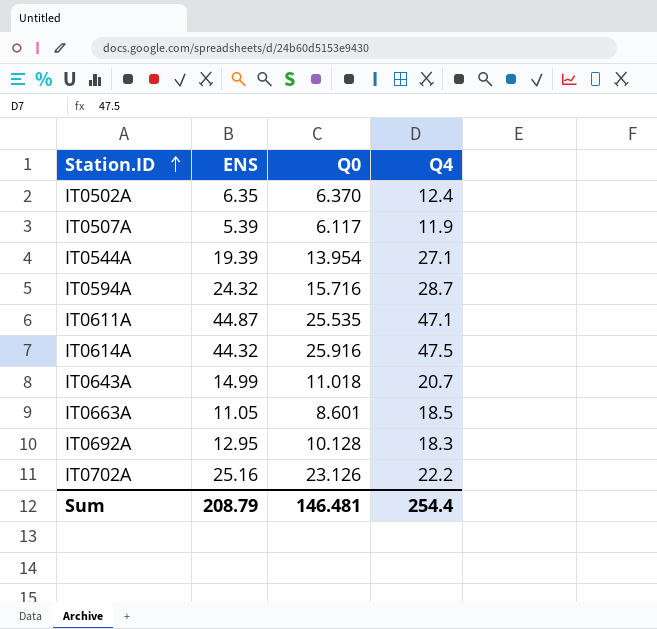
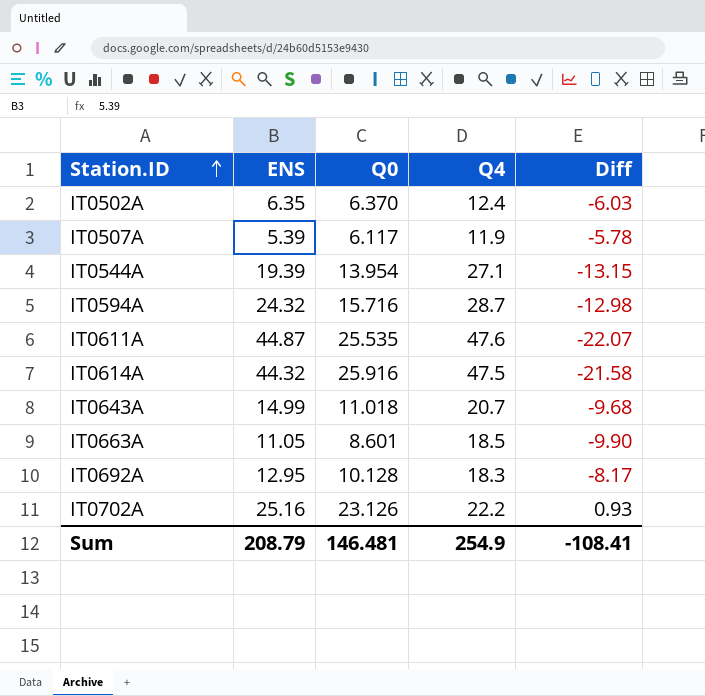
column Diff | formula: none -> [Q0] - [Q4]
IT0611A | Q4: 47.1 -> 47.6
Sum | Q4: 254.4 -> 254.9

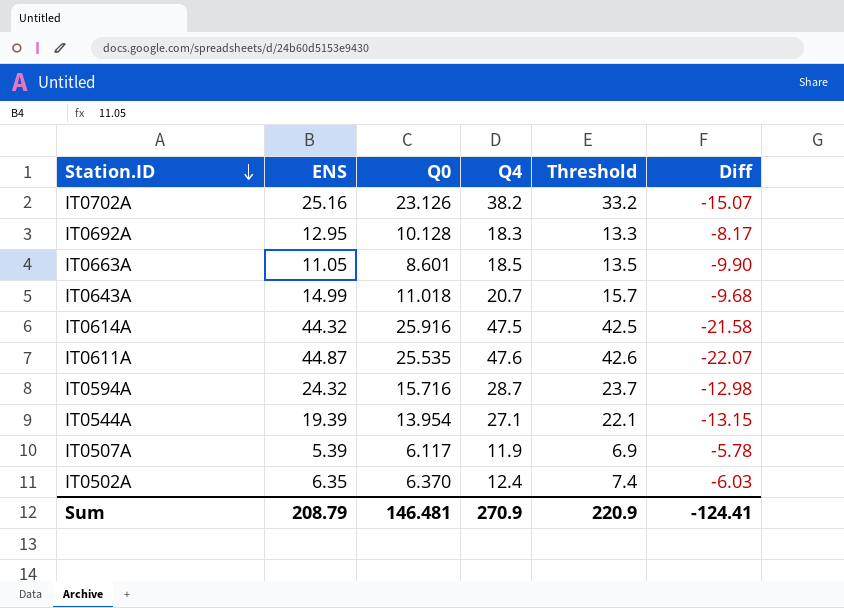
row order: Station.ID ascending -> Station.ID descending
column Threshold | formula: none -> [Q4] - 5
IT0702A | Q4: 22.2 -> 38.2
IT0702A | Diff: 0.93 -> -15.07
Sum | Q4: 254.9 -> 270.9
Sum | Diff: -108.41 -> -124.41

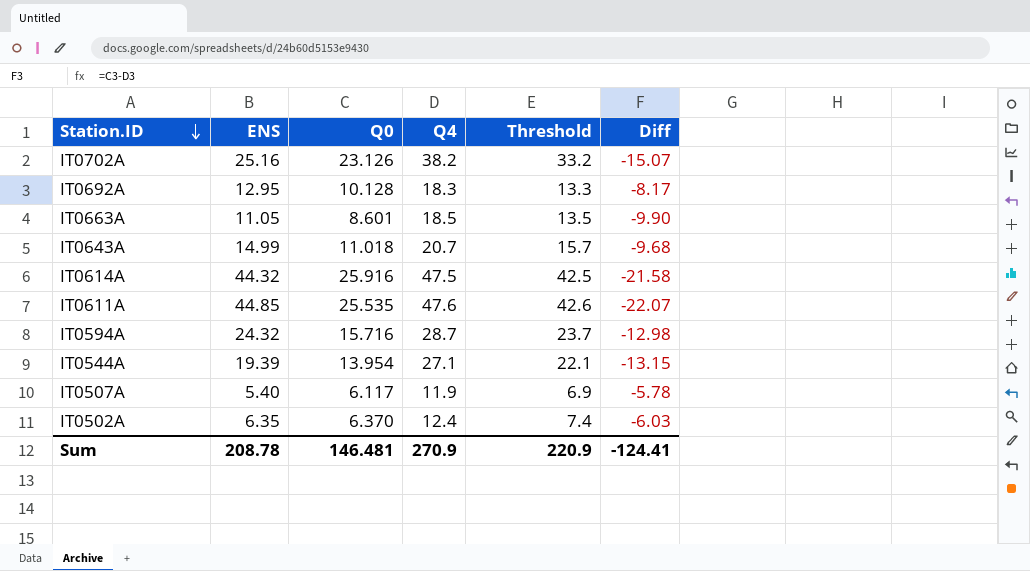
IT0611A | ENS: 44.87 -> 44.85
IT0507A | ENS: 5.39 -> 5.40
Sum | ENS: 208.79 -> 208.78

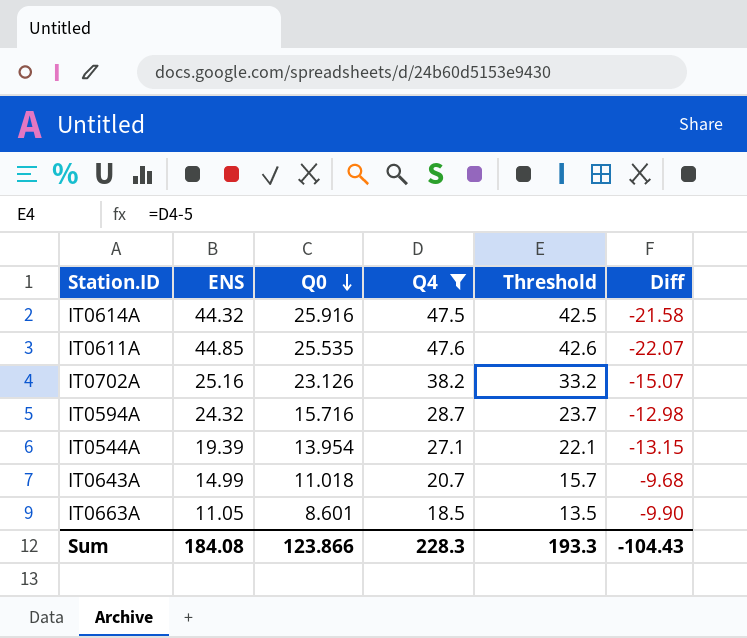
filter: none -> Q4 >= 18.5
row order: Station.ID descending -> Q0 descending
Sum | ENS: 208.78 -> 184.08
Sum | Q0: 146.481 -> 123.866
Sum | Q4: 270.9 -> 228.3
Sum | Threshold: 220.9 -> 193.3
Sum | Diff: -124.41 -> -104.43

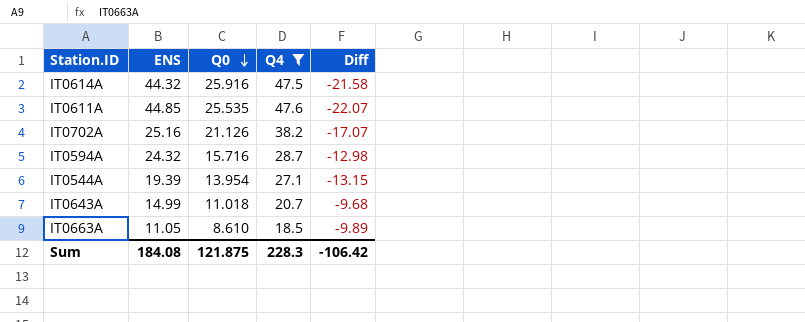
column Threshold | formula: [Q4] - 5 -> none
IT0702A | Q0: 23.126 -> 21.126
IT0702A | Diff: -15.07 -> -17.07
IT0663A | Q0: 8.601 -> 8.610
IT0663A | Diff: -9.90 -> -9.89
Sum | Q0: 123.866 -> 121.875
Sum | Diff: -104.43 -> -106.42

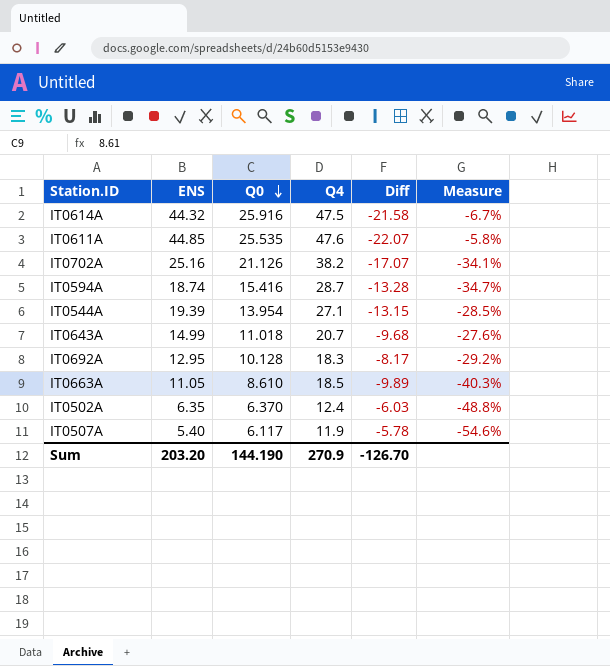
filter: Q4 >= 18.5 -> none
column Measure | formula: none -> ([ENS] - [Q4]) / [Q4]
IT0594A | ENS: 24.32 -> 18.74
IT0594A | Q0: 15.716 -> 15.416
IT0594A | Diff: -12.98 -> -13.28
Sum | ENS: 184.08 -> 203.20
Sum | Q0: 121.875 -> 144.190
Sum | Q4: 228.3 -> 270.9
Sum | Diff: -106.42 -> -126.70

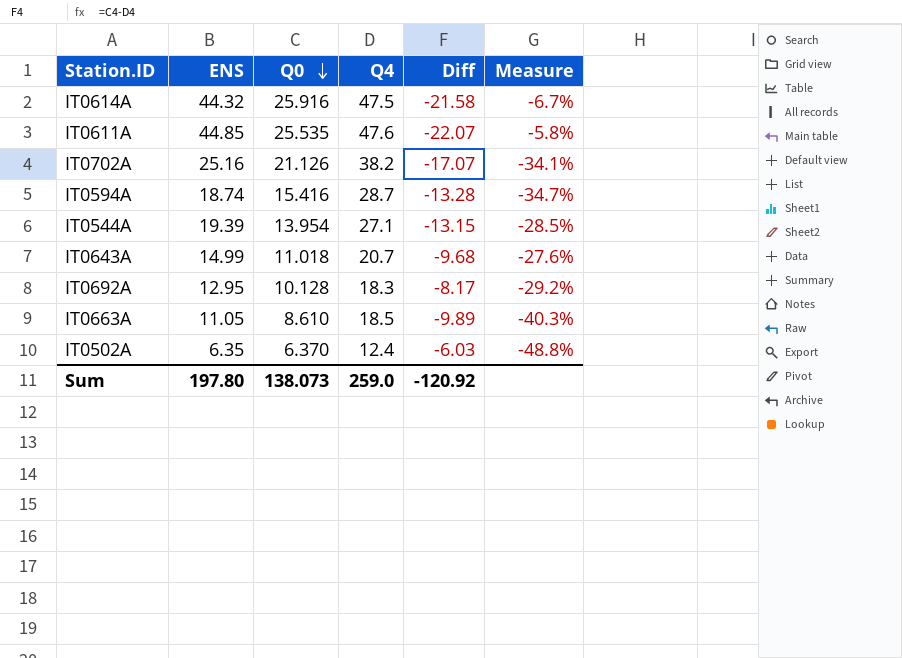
row IT0507A: 5.40 | 6.117 | 11.9 | -5.78 | -54.6% -> none
Sum | ENS: 203.20 -> 197.80
Sum | Q0: 144.190 -> 138.073
Sum | Q4: 270.9 -> 259.0
Sum | Diff: -126.70 -> -120.92

